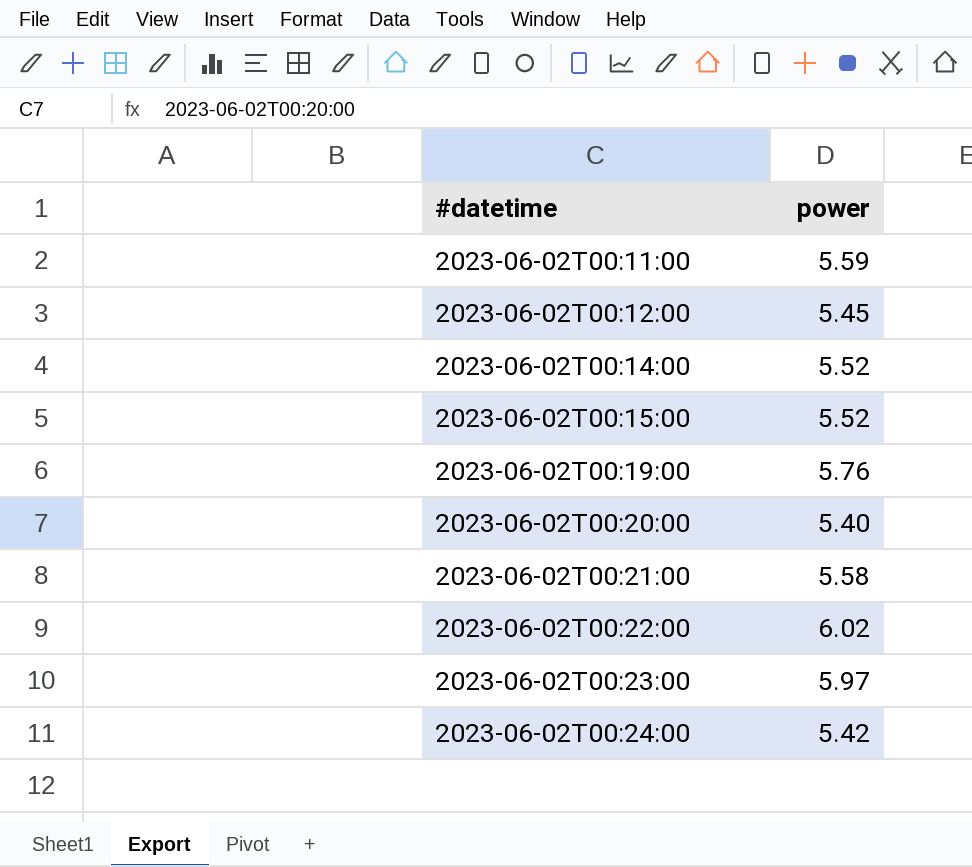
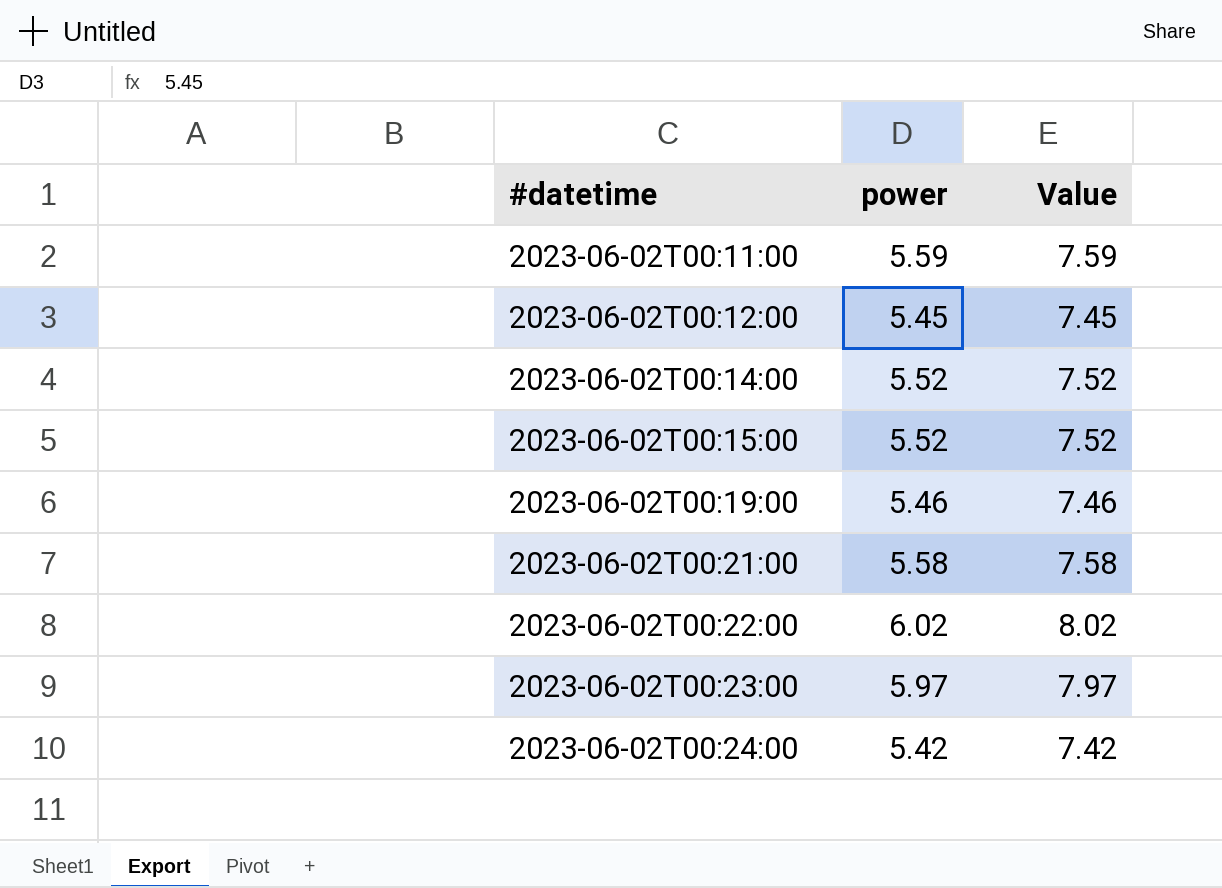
column Value | formula: none -> [power] + 2
row 2023-06-02T00:20:00: 5.40 -> none
2023-06-02T00:19:00 | power: 5.76 -> 5.46

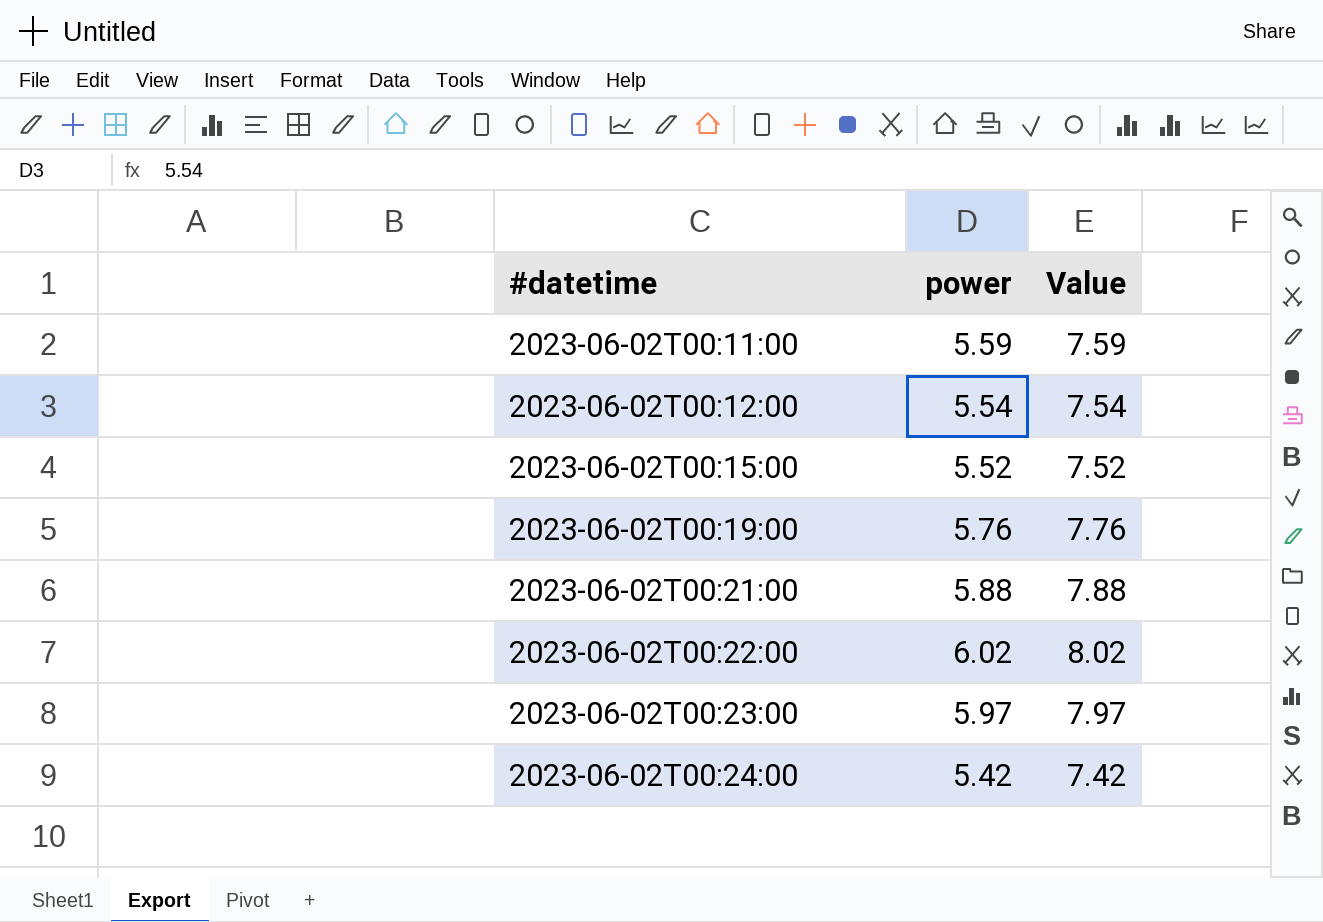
row 2023-06-02T00:14:00: 5.52 | 7.52 -> none
2023-06-02T00:12:00 | power: 5.45 -> 5.54
2023-06-02T00:12:00 | Value: 7.45 -> 7.54
2023-06-02T00:19:00 | power: 5.46 -> 5.76
2023-06-02T00:19:00 | Value: 7.46 -> 7.76
2023-06-02T00:21:00 | power: 5.58 -> 5.88
2023-06-02T00:21:00 | Value: 7.58 -> 7.88

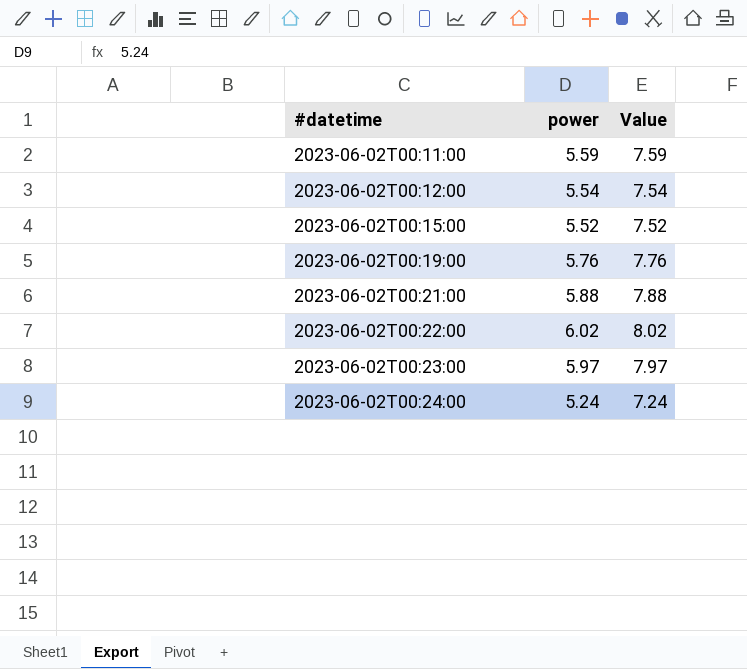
2023-06-02T00:24:00 | power: 5.42 -> 5.24
2023-06-02T00:24:00 | Value: 7.42 -> 7.24

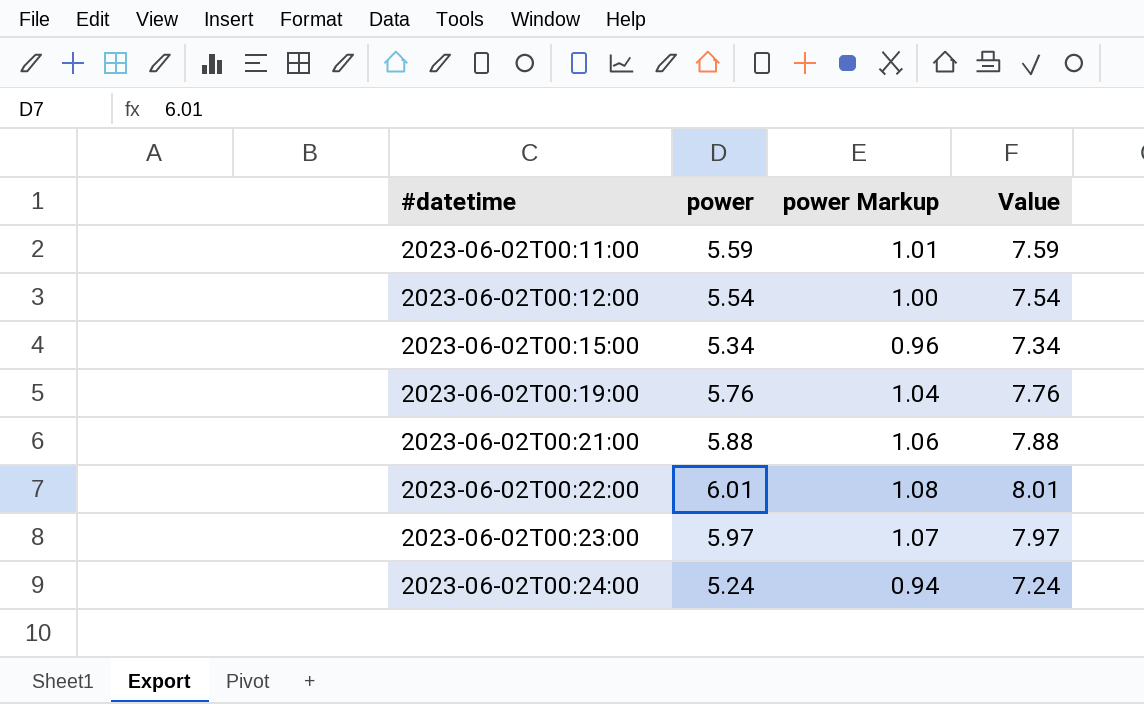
column power Markup | formula: none -> [power] * 0.18
2023-06-02T00:15:00 | power: 5.52 -> 5.34
2023-06-02T00:15:00 | Value: 7.52 -> 7.34
2023-06-02T00:22:00 | power: 6.02 -> 6.01
2023-06-02T00:22:00 | Value: 8.02 -> 8.01

